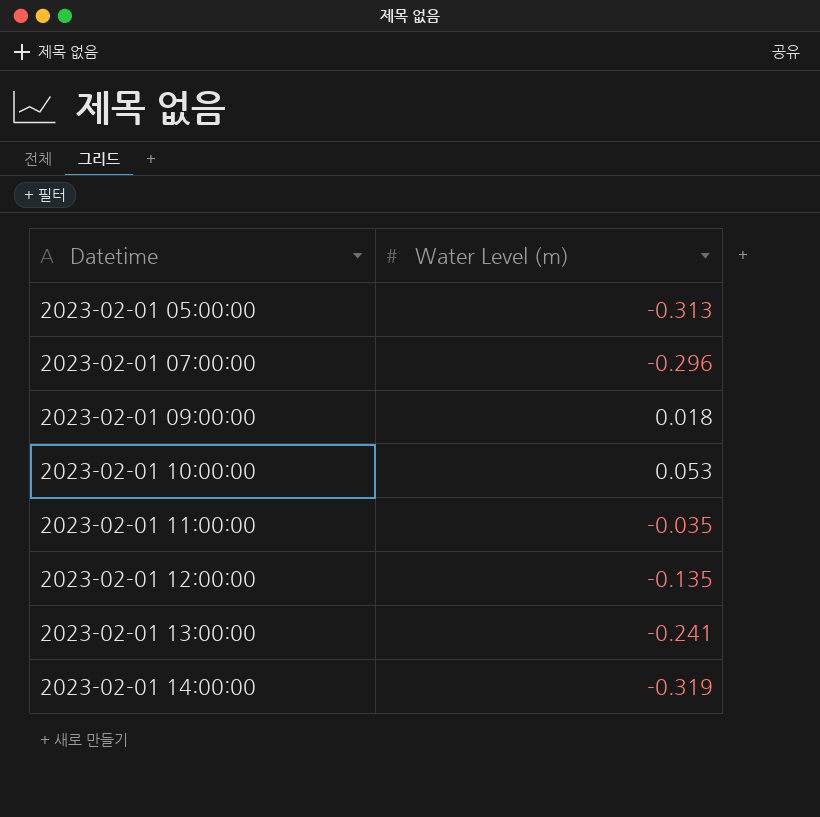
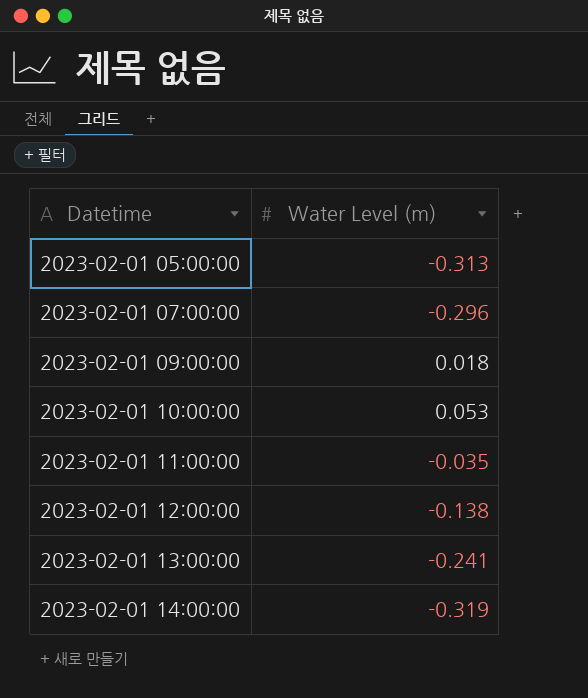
2023-02-01 12:00:00 | Water Level (m): -0.135 -> -0.138

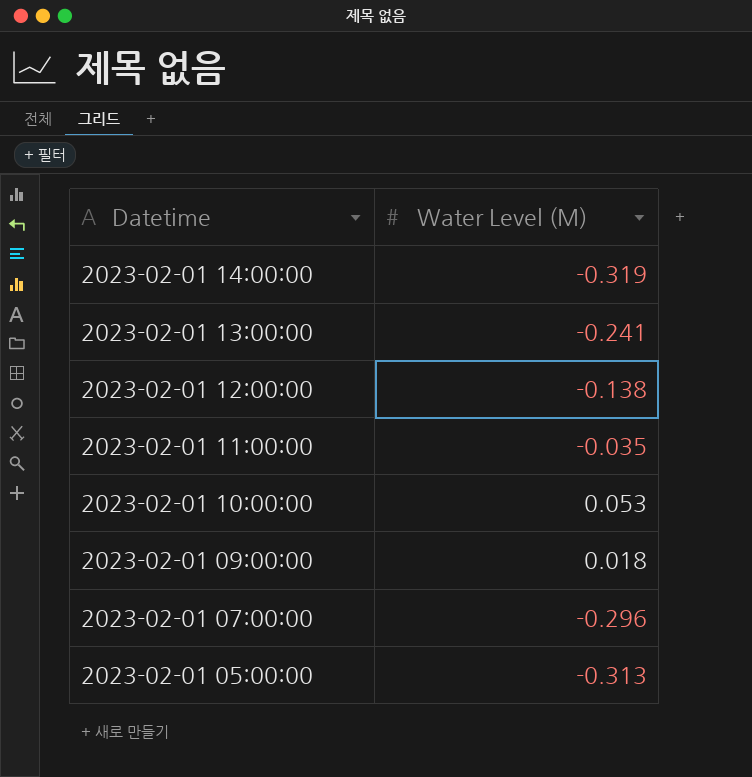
row order: Datetime ascending -> Datetime descending
column name: Water Level (m) -> Water Level (M)

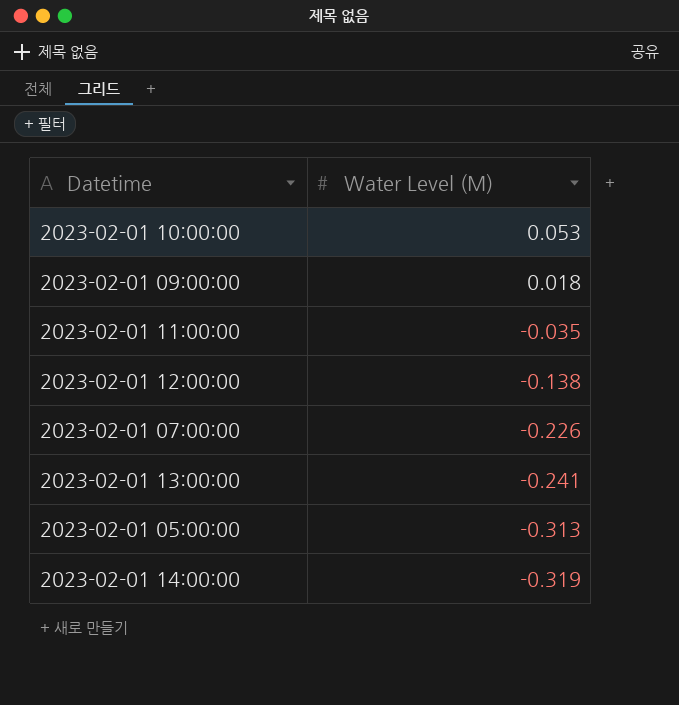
row order: Datetime descending -> Water Level (M) descending
2023-02-01 07:00:00 | Water Level (M): -0.296 -> -0.226

